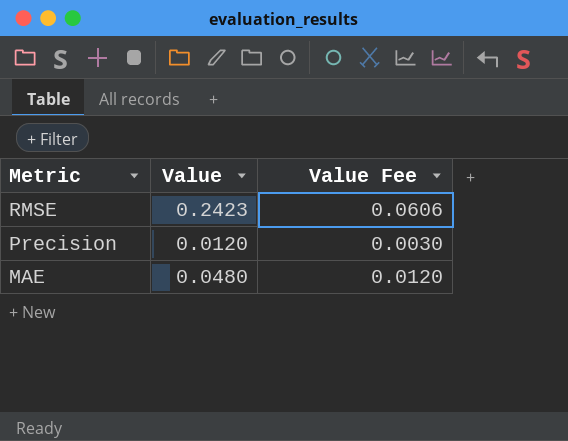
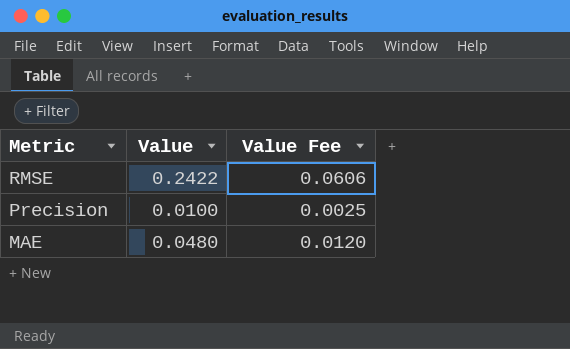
RMSE | Value: 0.2423 -> 0.2422
Precision | Value: 0.0120 -> 0.0100
Precision | Value Fee: 0.0030 -> 0.0025

